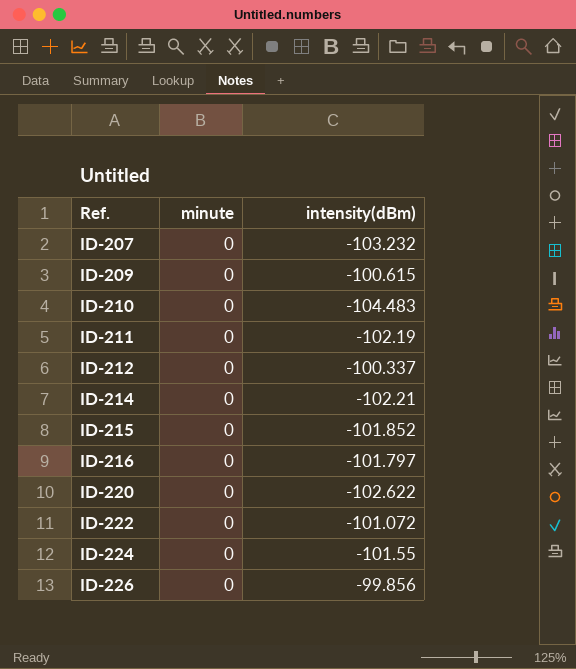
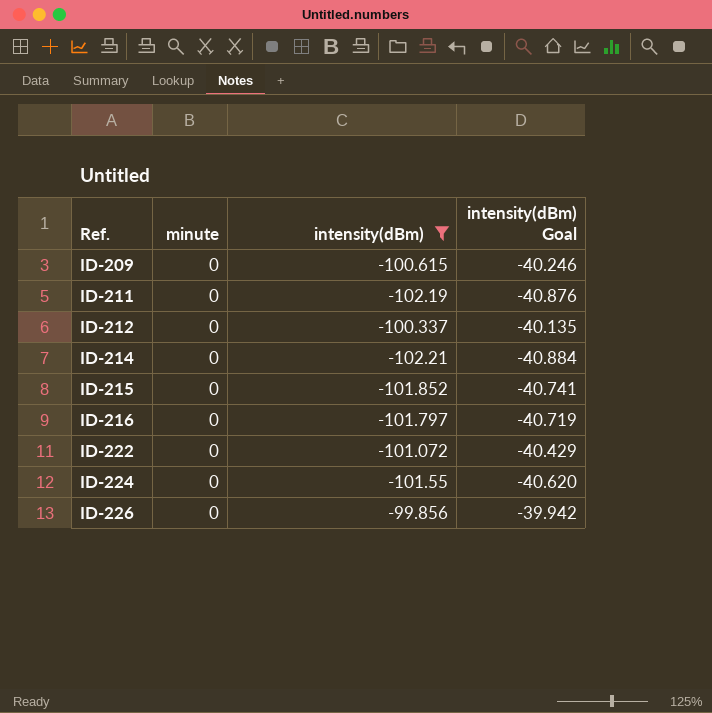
filter: none -> intensity(dBm) >= -102.21
column intensity(dBm) Goal | formula: none -> [intensity(dBm)] * 0.4

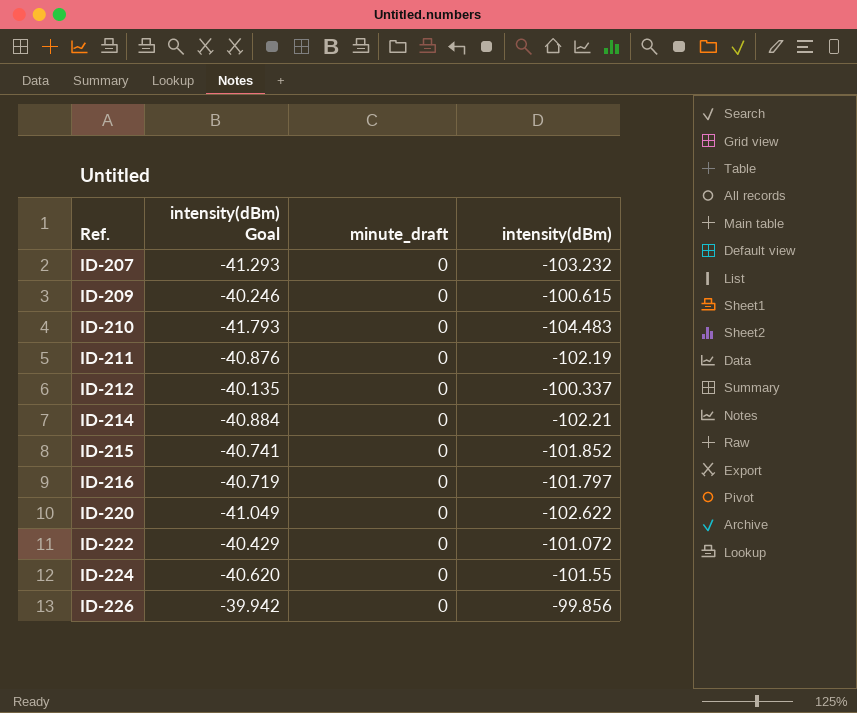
filter: intensity(dBm) >= -102.21 -> none
column intensity(dBm) Goal | position: 4 -> 2
column name: minute -> minute_draft

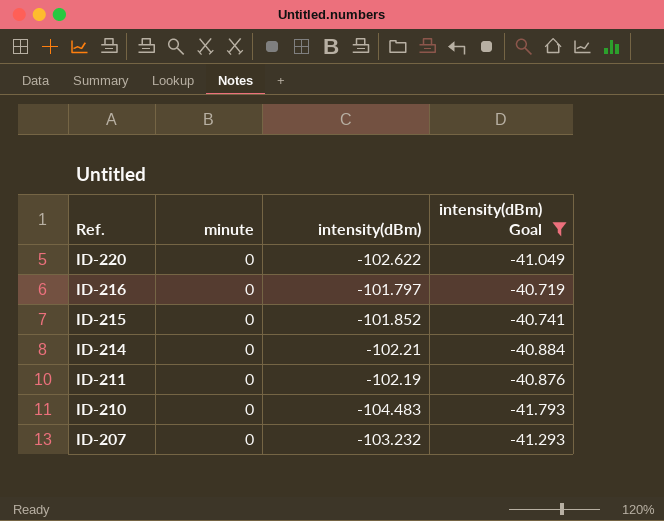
filter: none -> intensity(dBm) Goal <= -40.719
row order: Ref. ascending -> Ref. descending
column name: minute_draft -> minute
column intensity(dBm) Goal | position: 2 -> 4

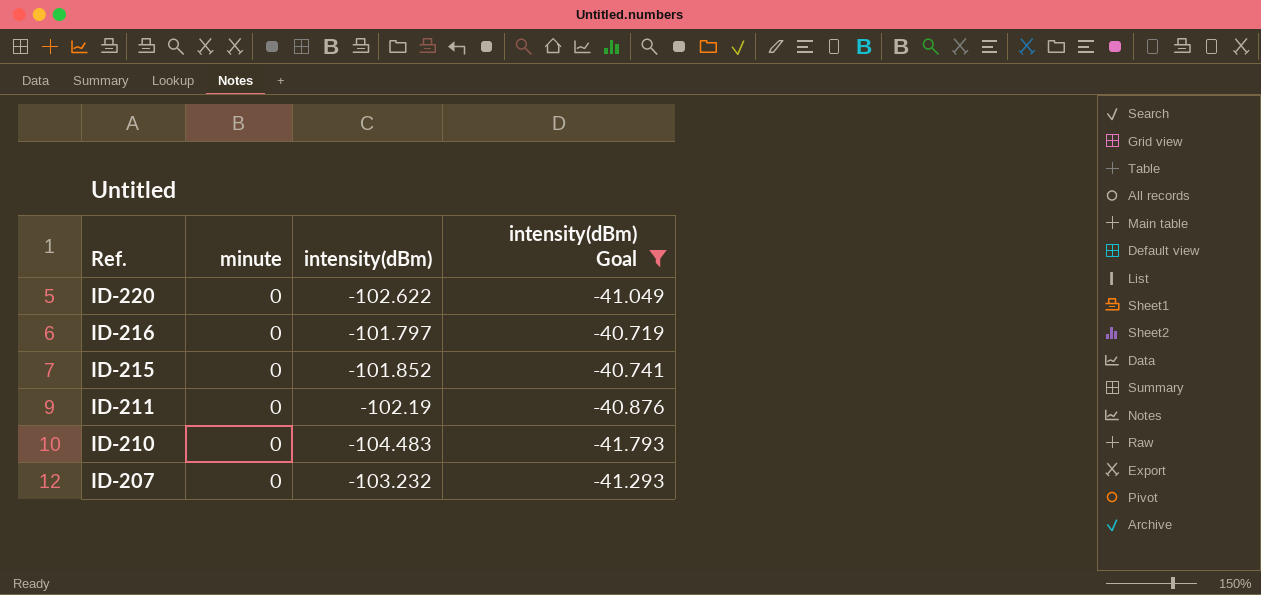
row ID-214: 0 | -102.21 | -40.884 -> none

